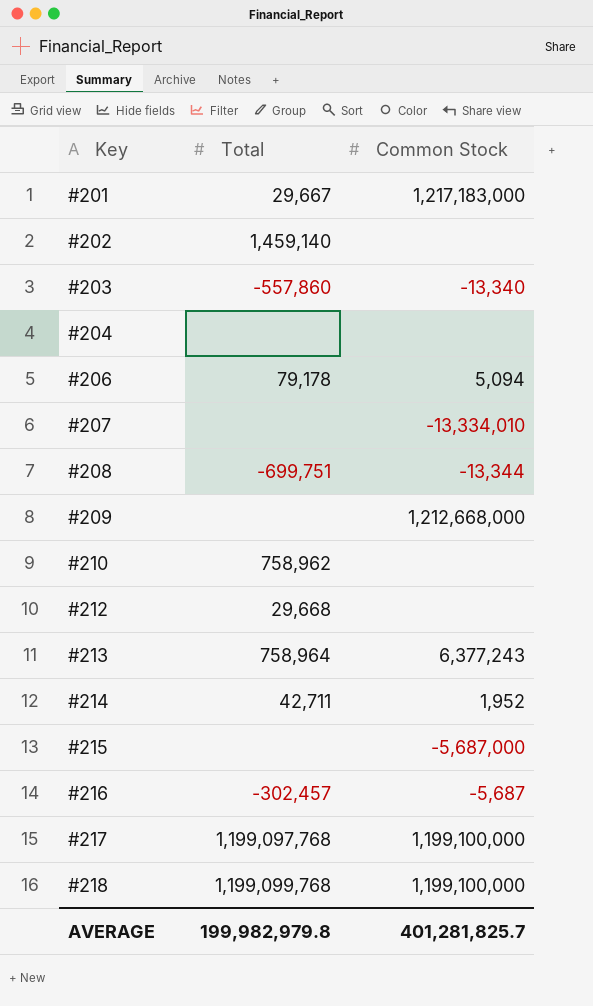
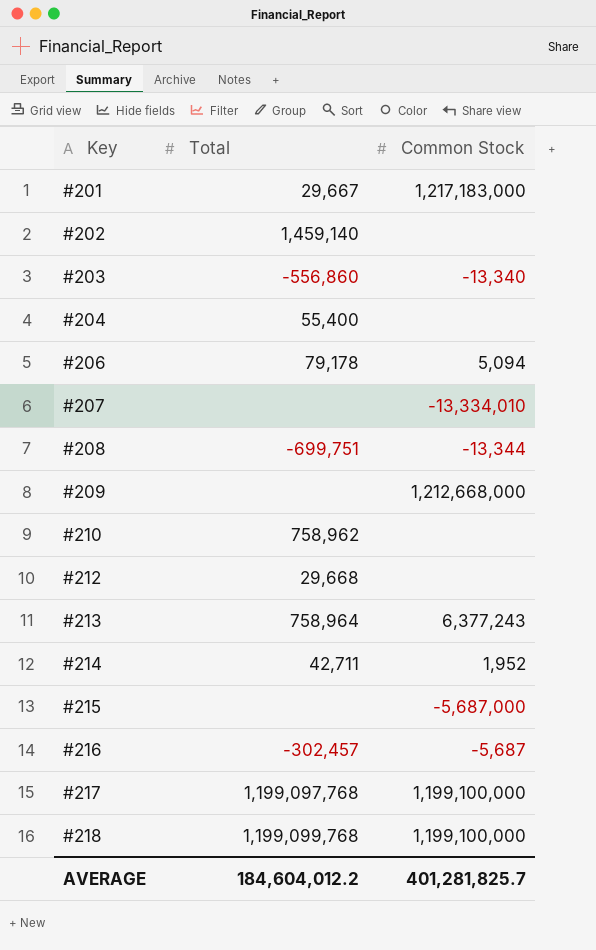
#203 | Total: -557,860 -> -556,860
#204 | Total: none -> 55,400
AVERAGE | Total: 199,982,979.8 -> 184,604,012.2

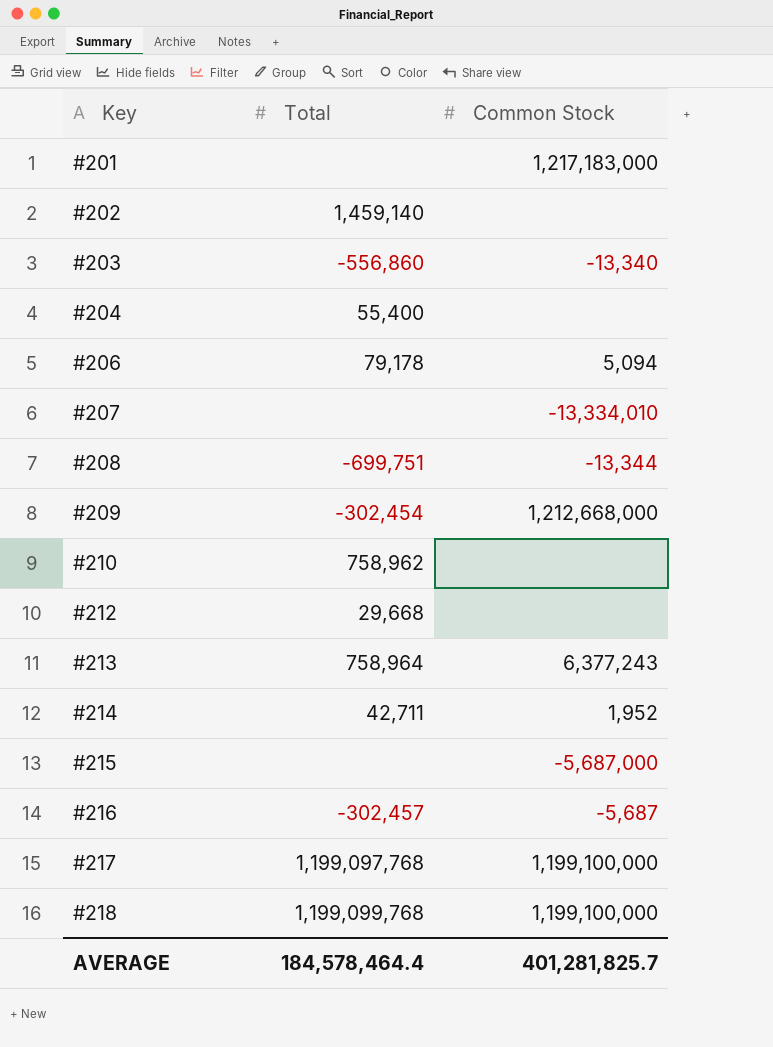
#201 | Total: 29,667 -> none
#209 | Total: none -> -302,454
AVERAGE | Total: 184,604,012.2 -> 184,578,464.4

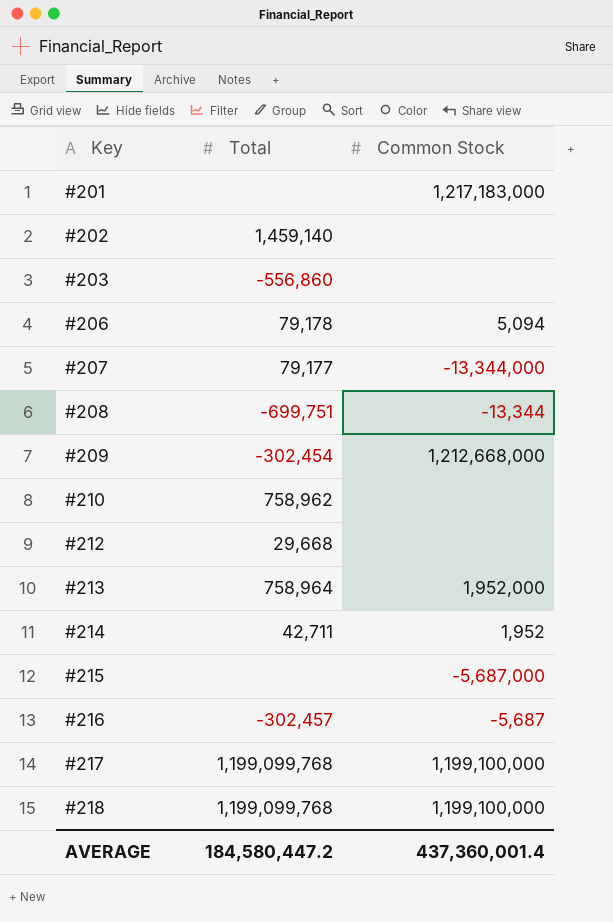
row #204: 55,400 | none -> none
#203 | Common Stock: -13,340 -> none
#207 | Total: none -> 79,177
#207 | Common Stock: -13,334,010 -> -13,344,000
#213 | Common Stock: 6,377,243 -> 1,952,000
#217 | Total: 1,199,097,768 -> 1,199,099,768
AVERAGE | Total: 184,578,464.4 -> 184,580,447.2
AVERAGE | Common Stock: 401,281,825.7 -> 437,360,001.4

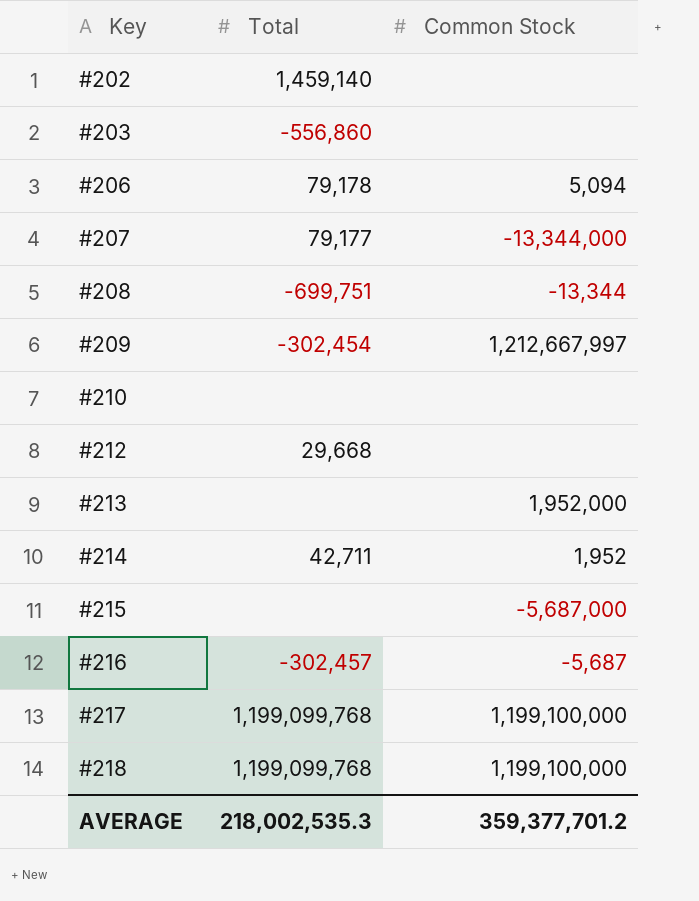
row #201: none | 1,217,183,000 -> none
#209 | Common Stock: 1,212,668,000 -> 1,212,667,997
#210 | Total: 758,962 -> none
#213 | Total: 758,964 -> none
AVERAGE | Total: 184,580,447.2 -> 218,002,535.3
AVERAGE | Common Stock: 437,360,001.4 -> 359,377,701.2

